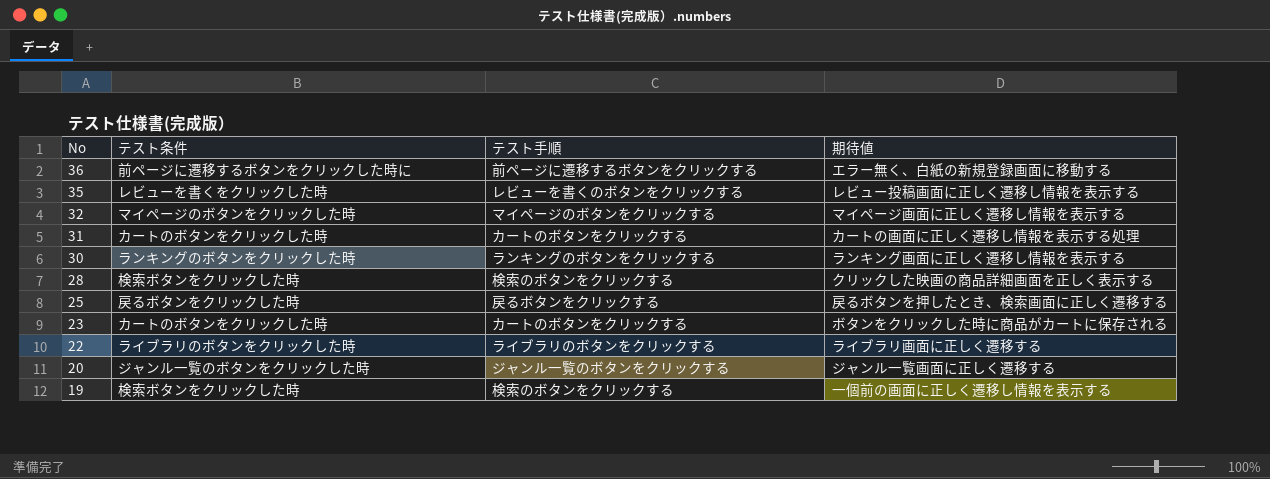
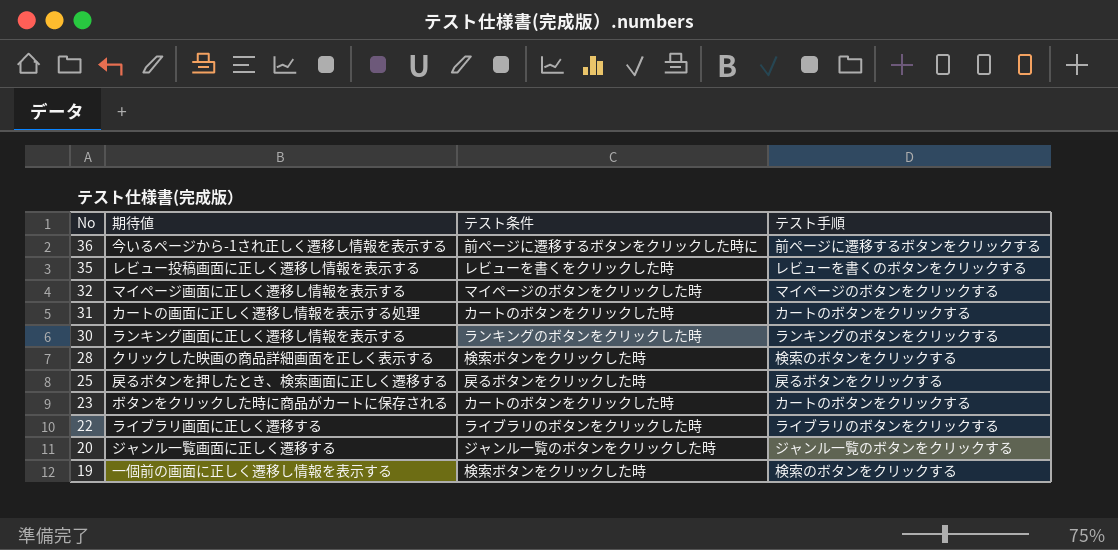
column 期待値 | position: 4 -> 2
36 | 期待値: エラー無く、白紙の新規登録画面に移動する -> 今いるページから-1され正しく遷移し情報を表示する

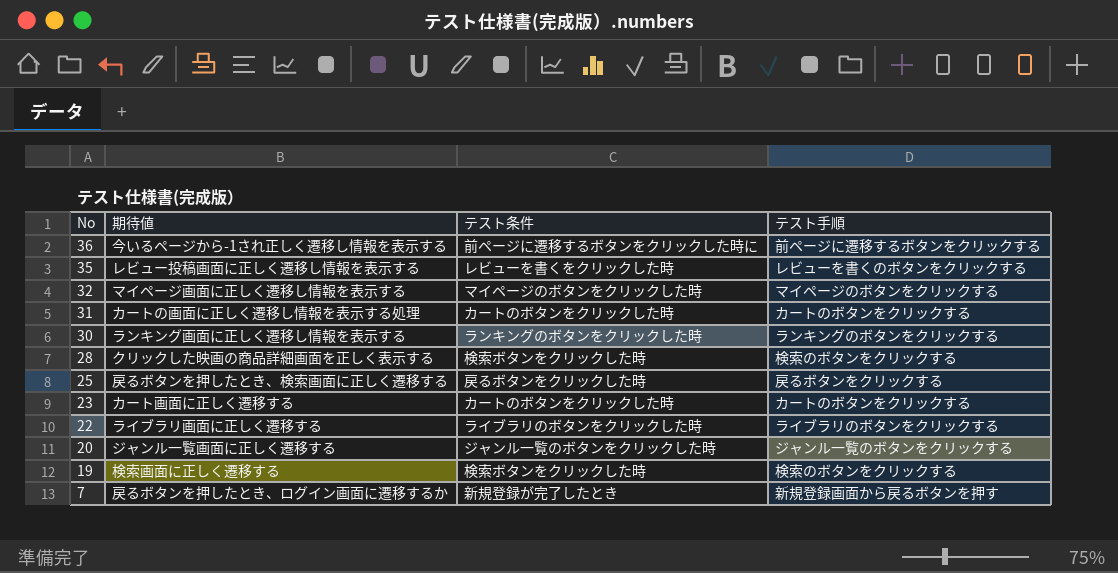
23 | 期待値: ボタンをクリックした時に商品がカートに保存される -> カート画面に正しく遷移する
19 | 期待値: 一個前の画面に正しく遷移し情報を表示する -> 検索画面に正しく遷移する
row 7: none -> 戻るボタンを押したとき、ログイン画面に遷移するか | 新規登録が完了したとき | 新規登録画面から戻るボタンを押す

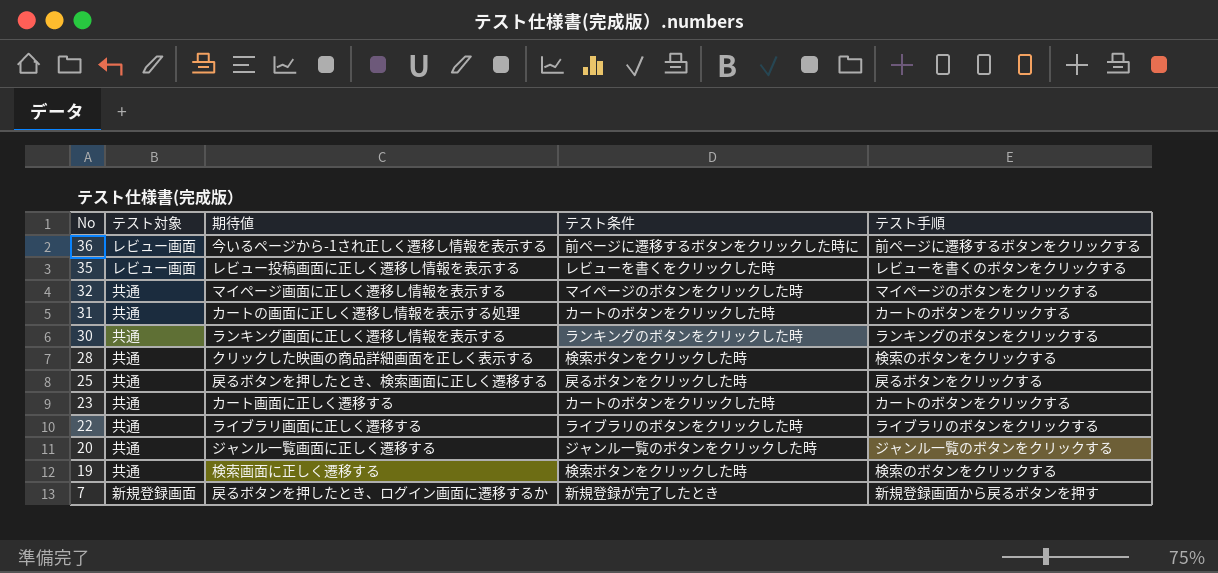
column テスト対象 | position: none -> 2

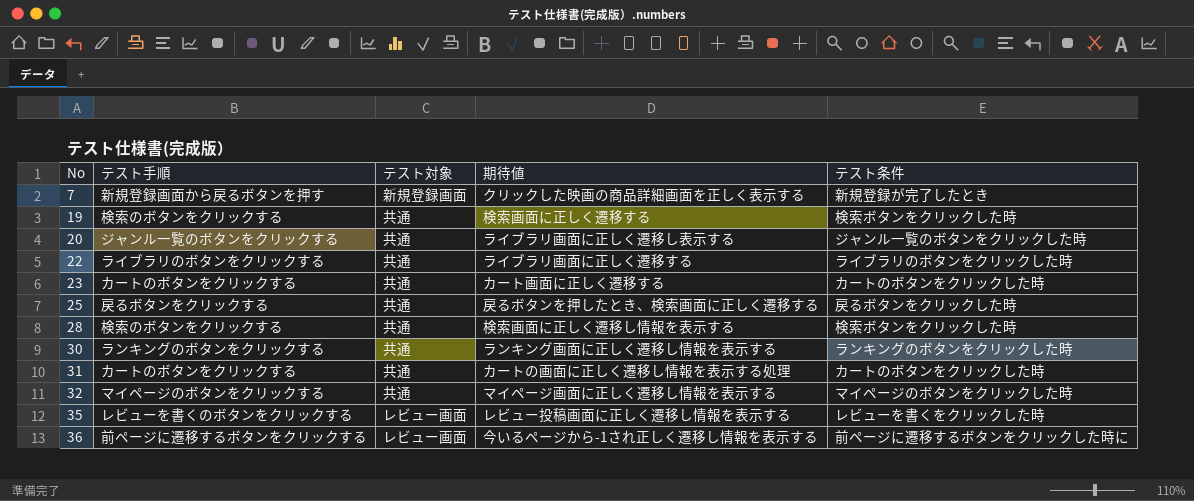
row order: No descending -> No ascending
column テスト手順 | position: 5 -> 2
7 | 期待値: 戻るボタンを押したとき、ログイン画面に遷移するか -> クリックした映画の商品詳細画面を正しく表示する
20 | 期待値: ジャンル一覧画面に正しく遷移する -> ライブラリ画面に正しく遷移し表示する
28 | 期待値: クリックした映画の商品詳細画面を正しく表示する -> 検索画面に正しく遷移し情報を表示する

